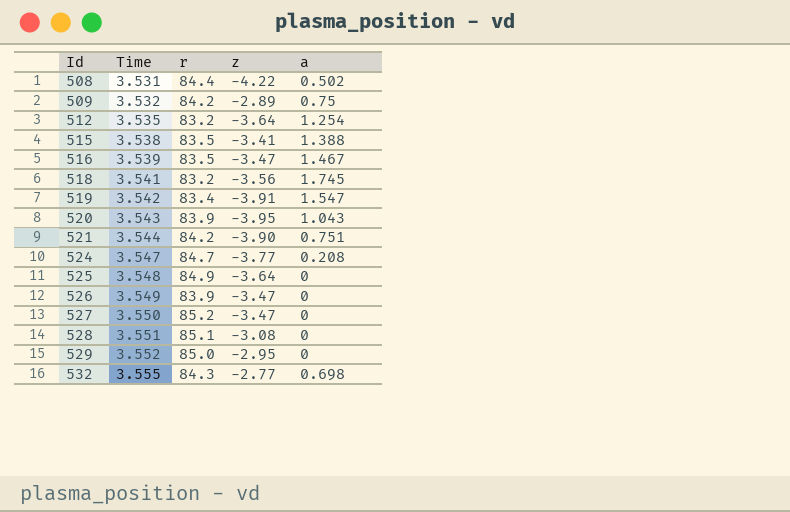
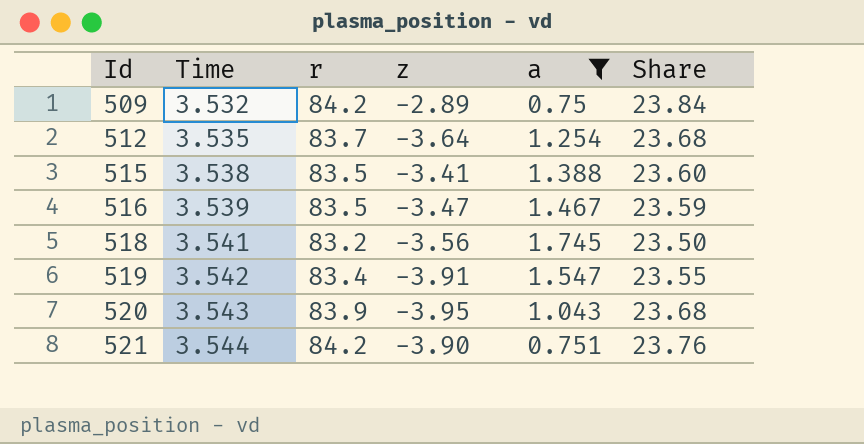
filter: none -> a >= 0.75
column Share | formula: none -> [r] / [Time]
512 | r: 83.2 -> 83.7

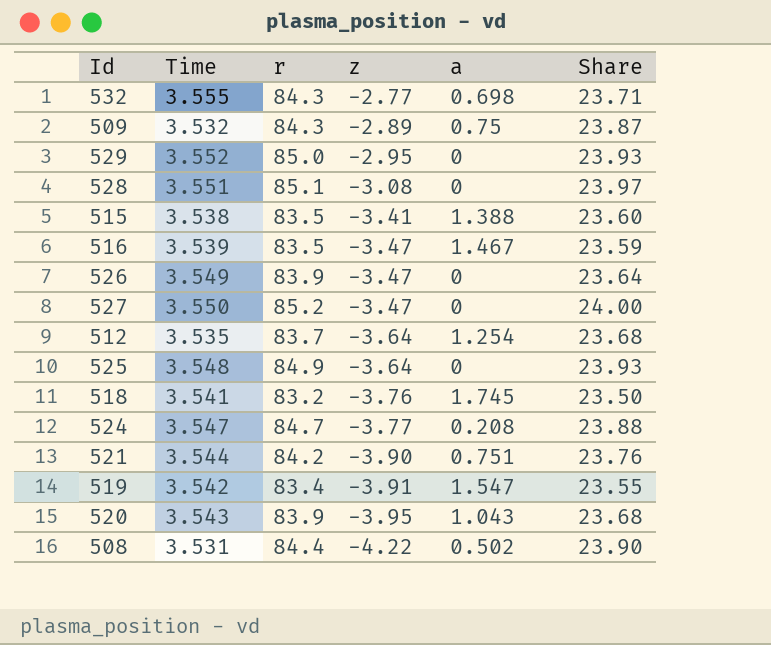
filter: a >= 0.75 -> none
row order: Id ascending -> z descending
509 | r: 84.2 -> 84.3
509 | Share: 23.84 -> 23.87
518 | z: -3.56 -> -3.76

